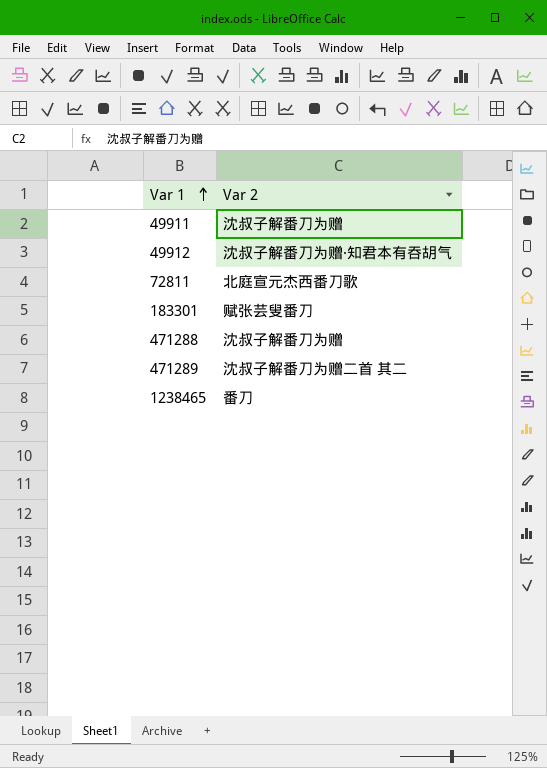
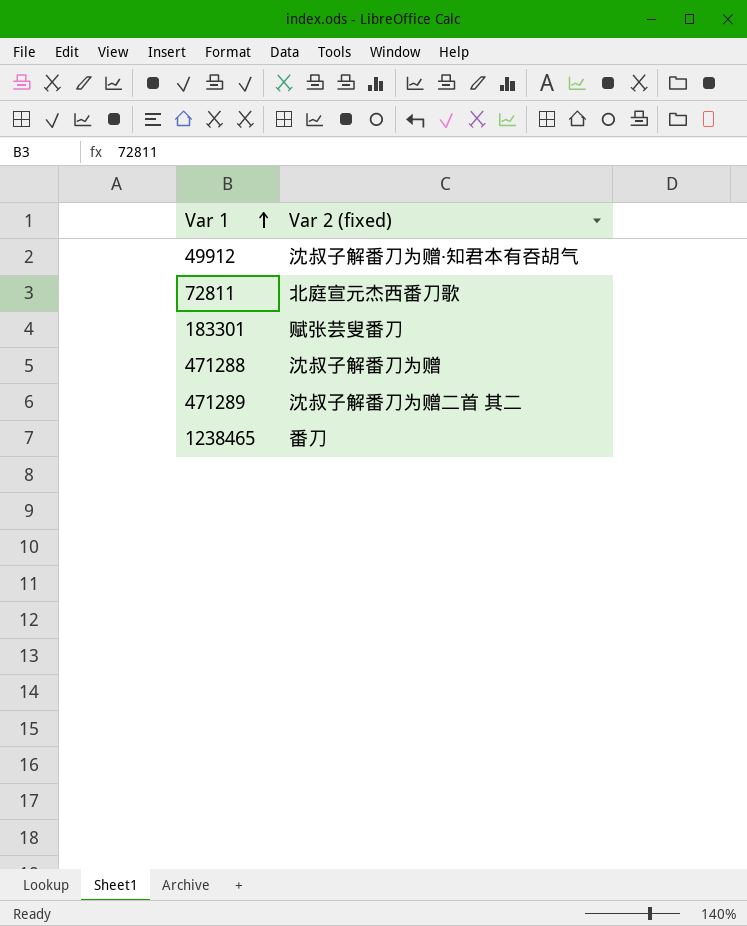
column name: Var 2 -> Var 2 (fixed)
row 49911: 沈叔子解番刀为赠 -> none

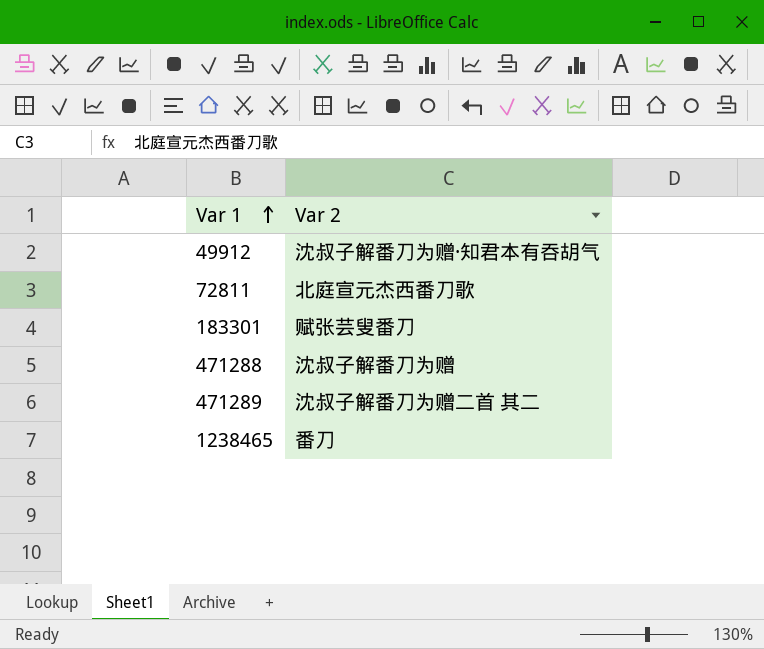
column name: Var 2 (fixed) -> Var 2

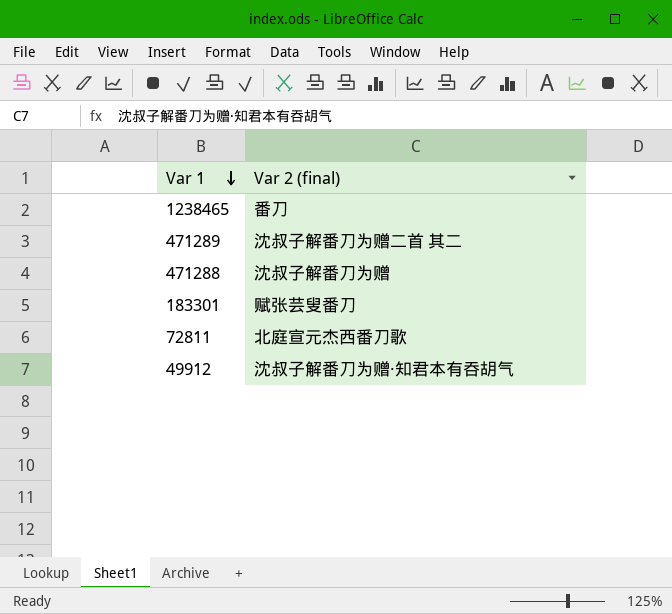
row order: Var 1 ascending -> Var 1 descending
column name: Var 2 -> Var 2 (final)

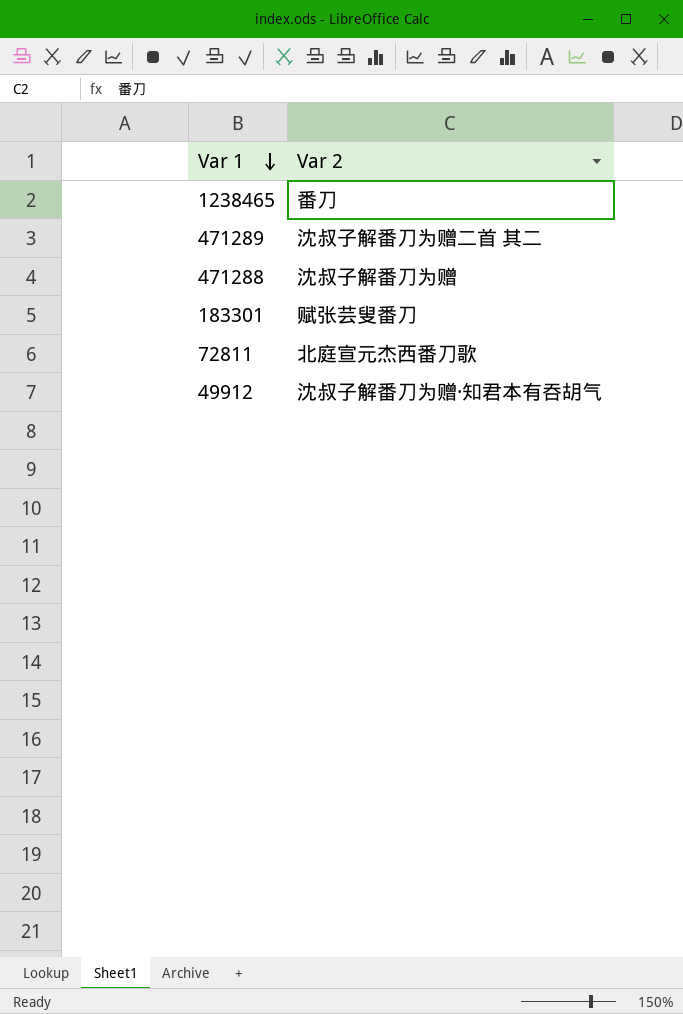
column name: Var 2 (final) -> Var 2

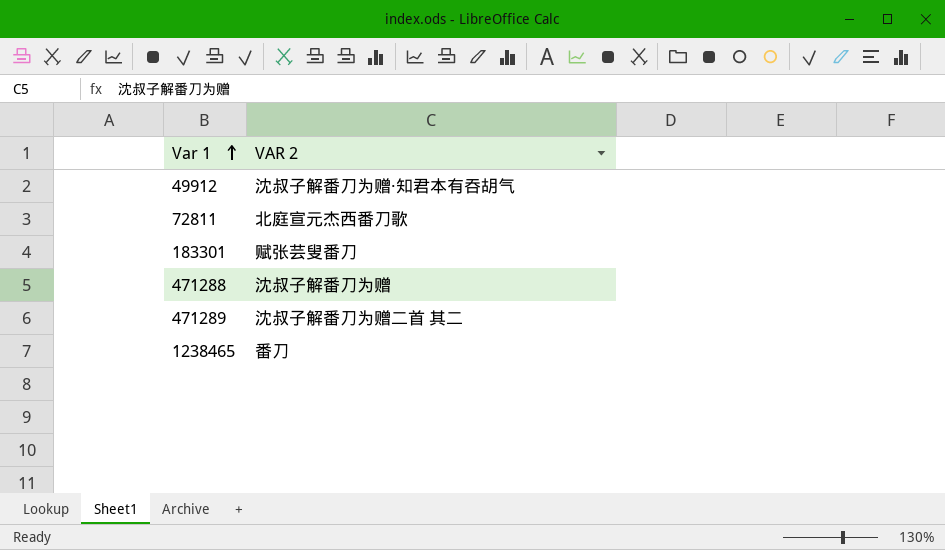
row order: Var 1 descending -> Var 1 ascending
column name: Var 2 -> VAR 2

